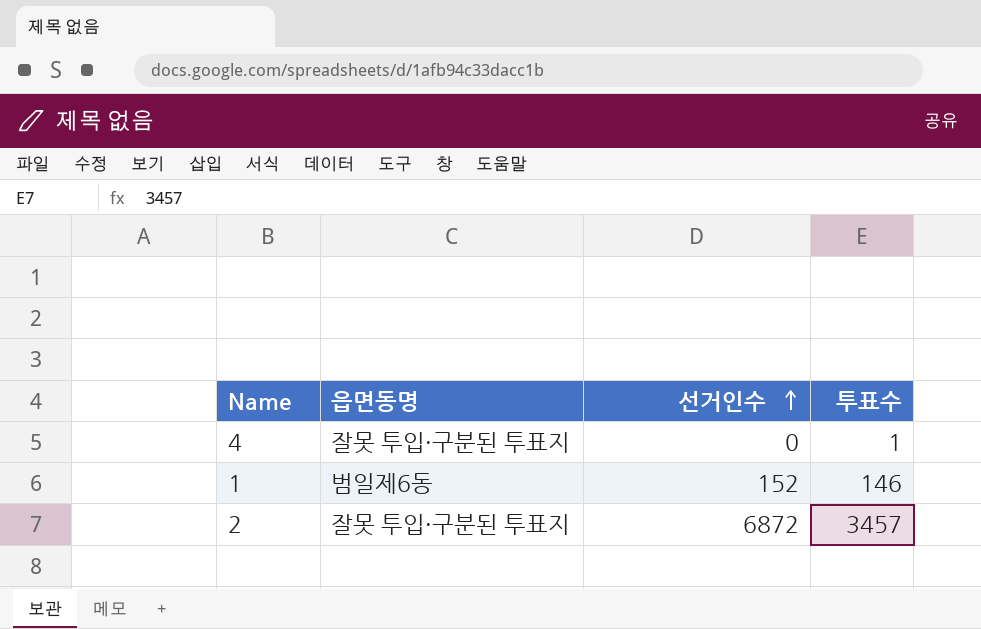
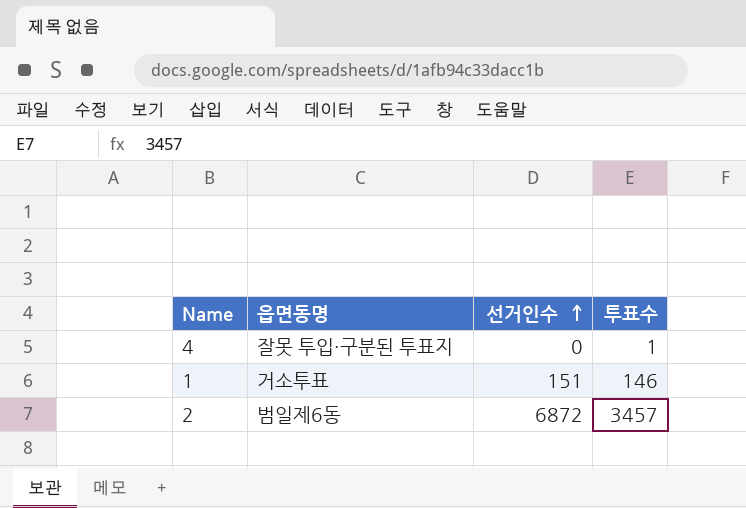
1 | 읍면동명: 범일제6동 -> 거소투표
1 | 선거인수: 152 -> 151
2 | 읍면동명: 잘못 투입·구분된 투표지 -> 범일제6동

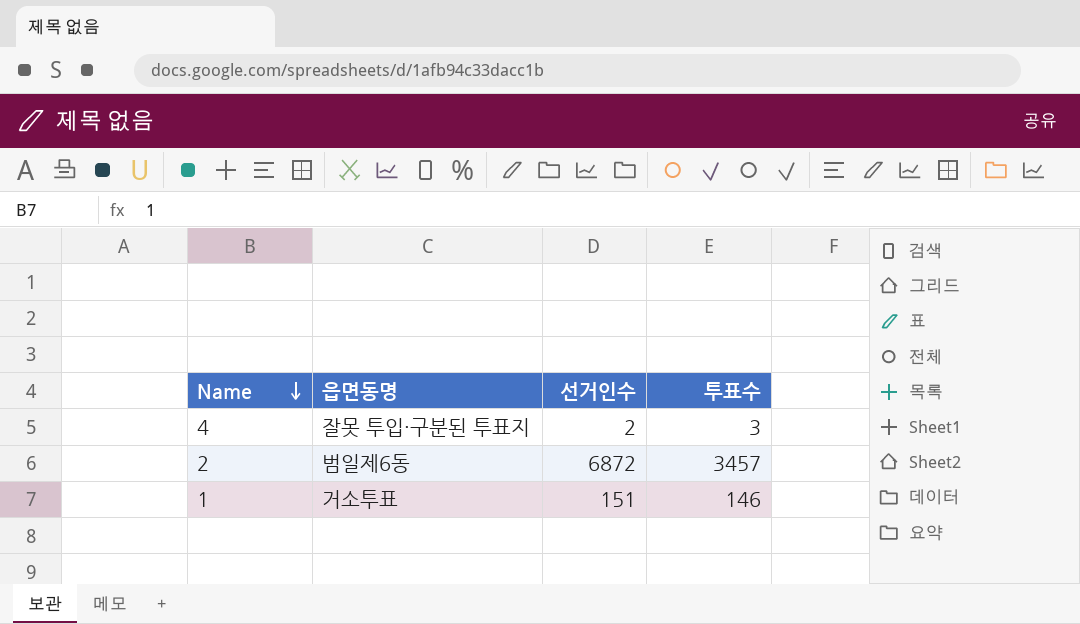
row order: 선거인수 ascending -> Name descending
4 | 선거인수: 0 -> 2
4 | 투표수: 1 -> 3

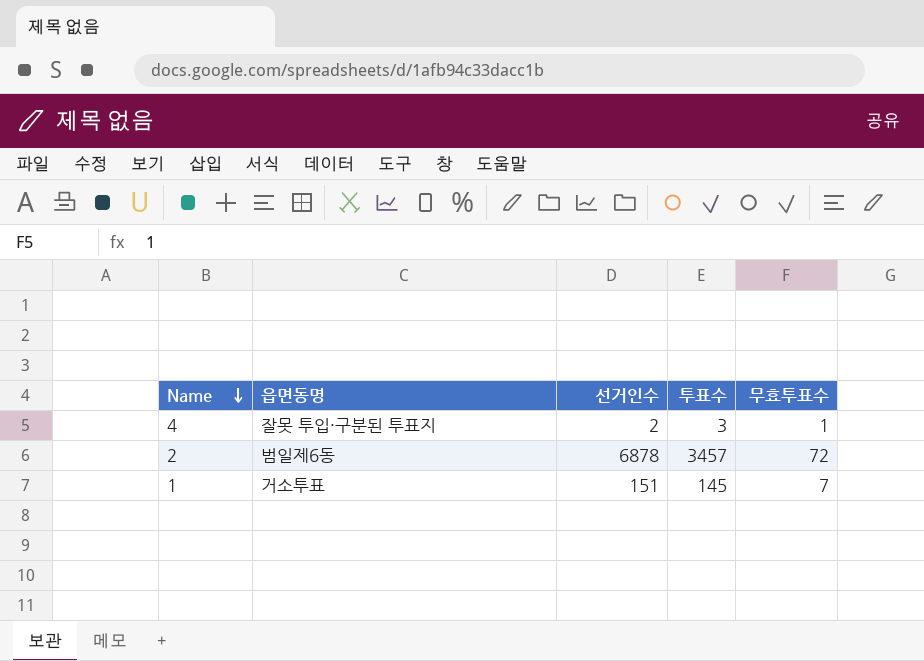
column 무효투표수 | position: none -> 5
2 | 선거인수: 6872 -> 6878
1 | 투표수: 146 -> 145

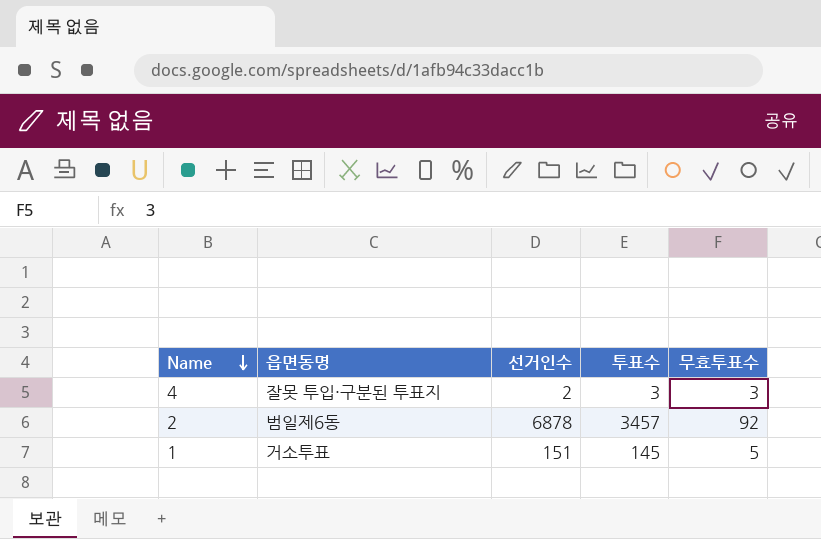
4 | 무효투표수: 1 -> 3
2 | 무효투표수: 72 -> 92
1 | 무효투표수: 7 -> 5

